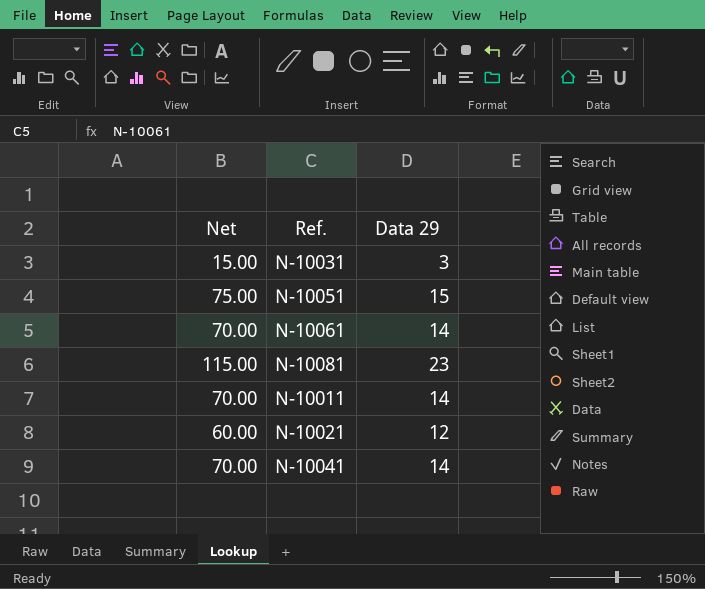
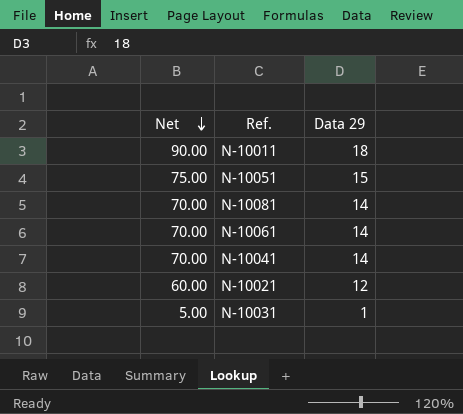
row order: none -> Net descending
N-10011 | Net: 70.00 -> 90.00
N-10011 | Data 29: 14 -> 18
N-10081 | Net: 115.00 -> 70.00
N-10081 | Data 29: 23 -> 14
N-10031 | Net: 15.00 -> 5.00
N-10031 | Data 29: 3 -> 1

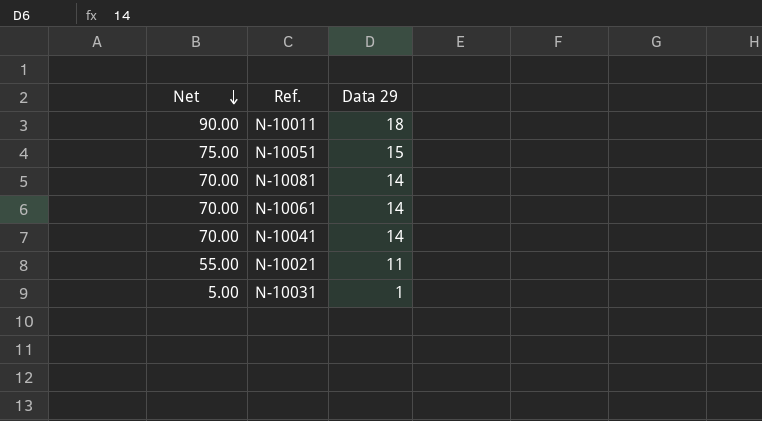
N-10021 | Net: 60.00 -> 55.00
N-10021 | Data 29: 12 -> 11

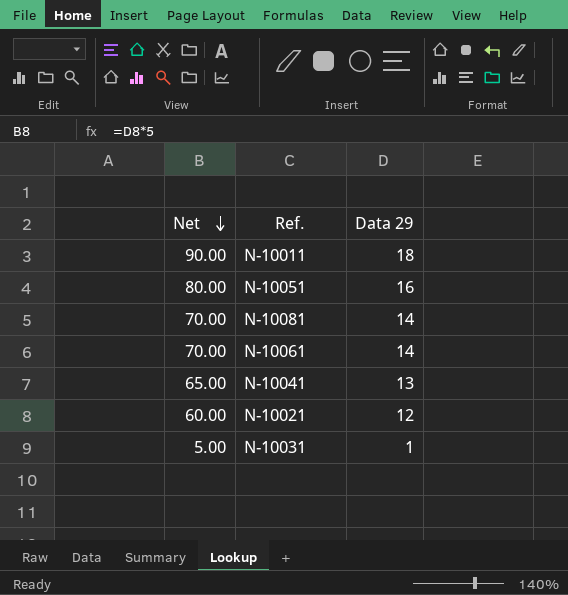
N-10051 | Net: 75.00 -> 80.00
N-10051 | Data 29: 15 -> 16
N-10041 | Net: 70.00 -> 65.00
N-10041 | Data 29: 14 -> 13
N-10021 | Net: 55.00 -> 60.00
N-10021 | Data 29: 11 -> 12

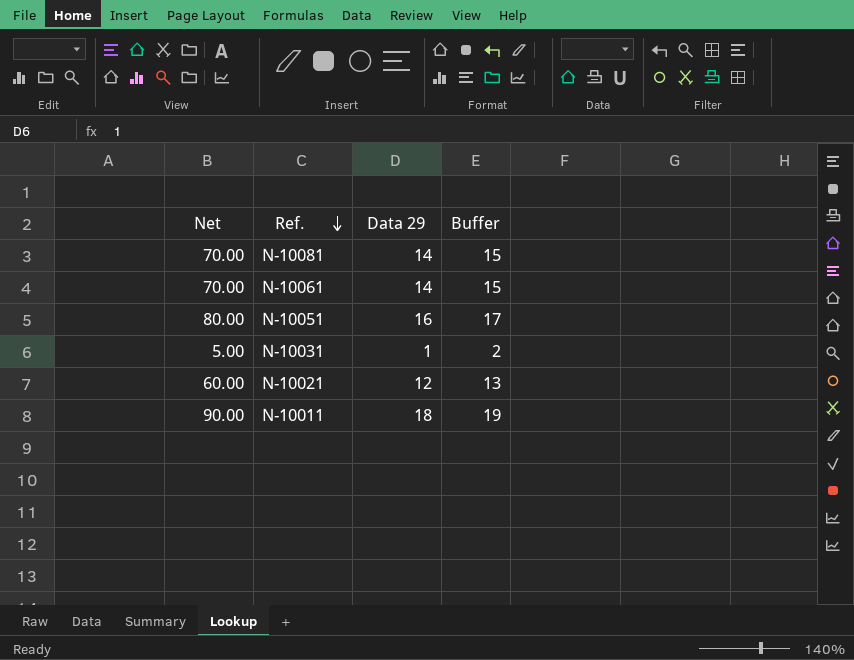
row order: Net descending -> Ref. descending
column Buffer | formula: none -> [Data 29] + 1
row N-10041: 65.00 | 13 -> none

